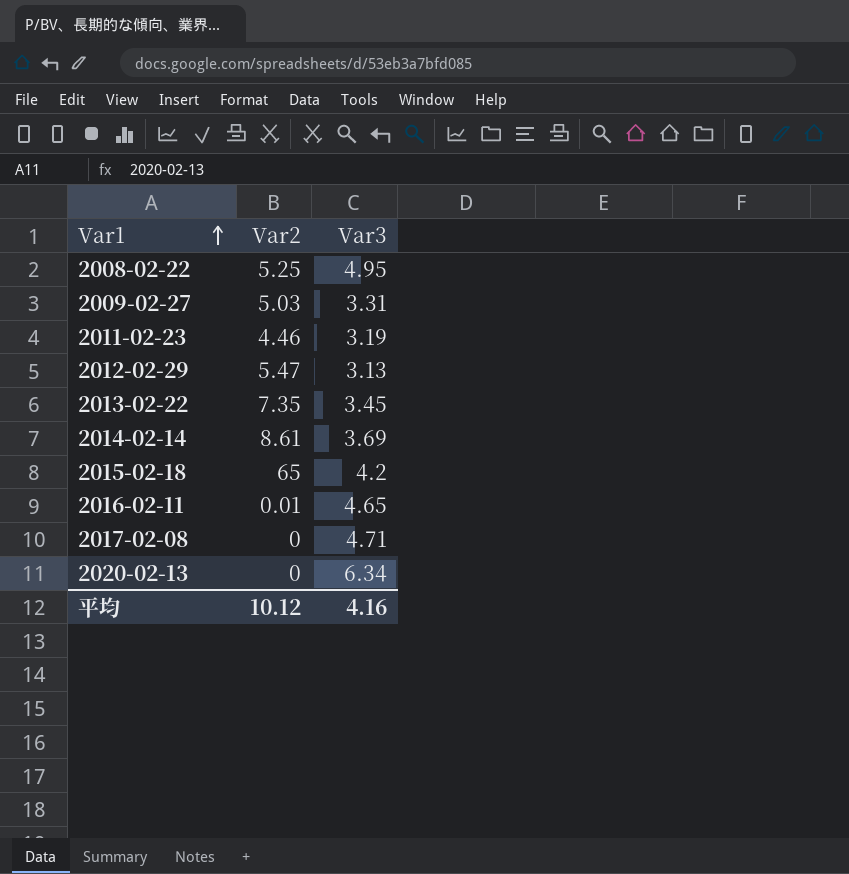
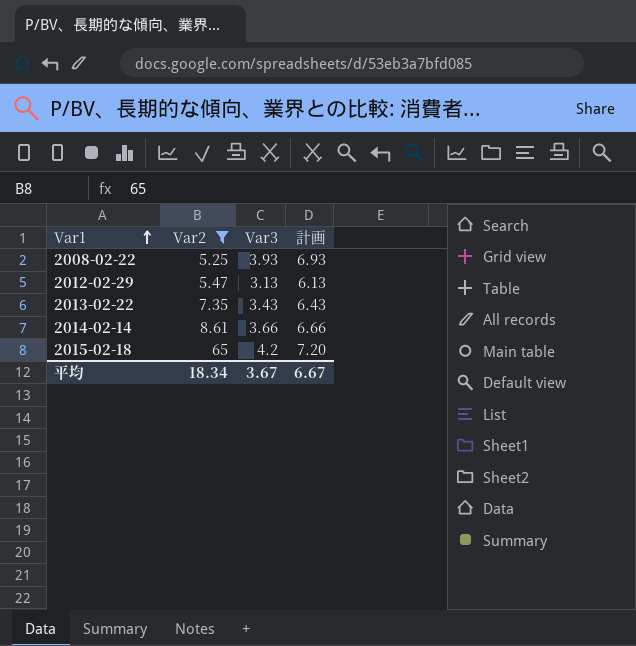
filter: none -> Var2 >= 5.25
column 計画 | formula: none -> [Var3] + 3
2008-02-22 | Var3: 4.95 -> 3.93
2013-02-22 | Var3: 3.45 -> 3.43
2014-02-14 | Var3: 3.69 -> 3.66
平均 | Var2: 10.12 -> 18.34
平均 | Var3: 4.16 -> 3.67

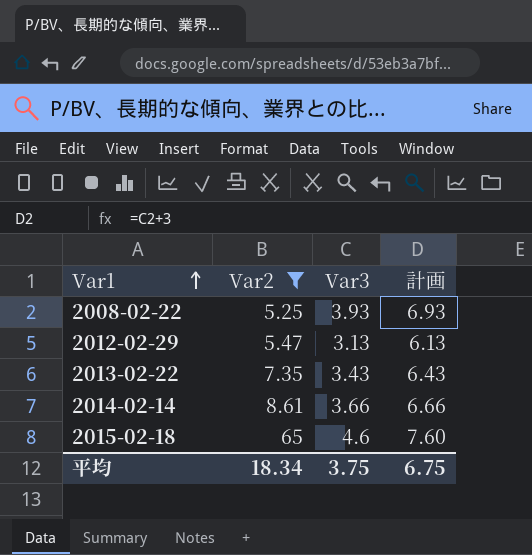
2015-02-18 | Var3: 4.2 -> 4.6
2015-02-18 | 計画: 7.20 -> 7.60
平均 | Var3: 3.67 -> 3.75
平均 | 計画: 6.67 -> 6.75

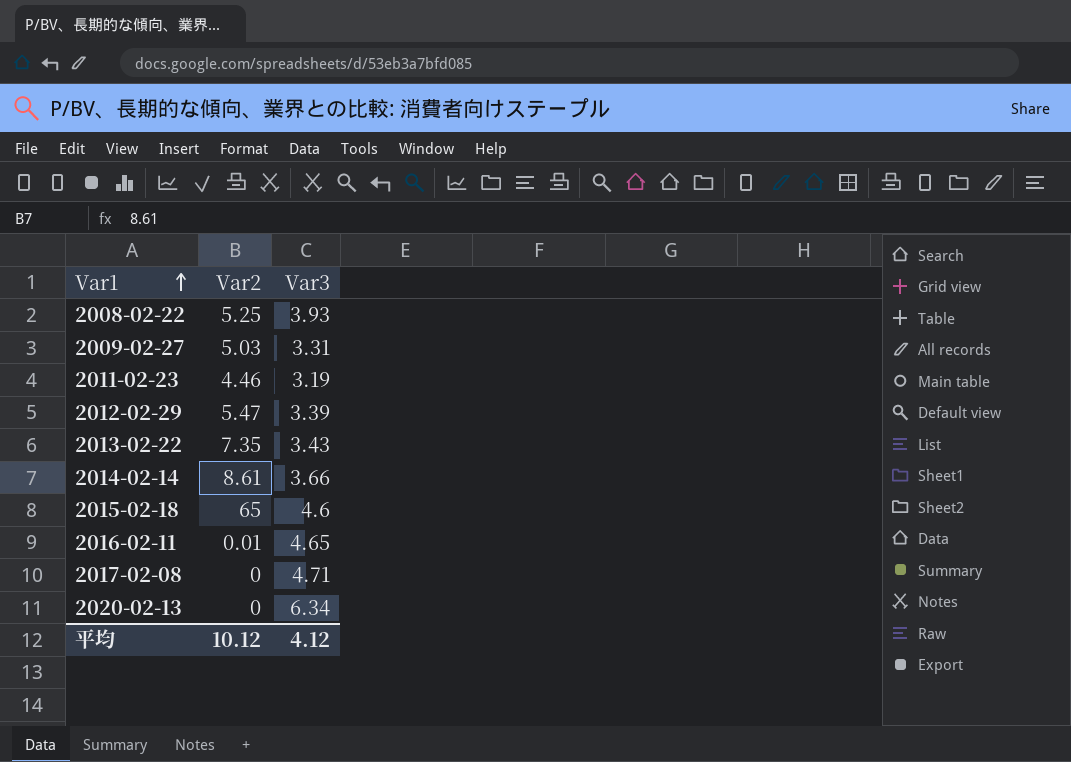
filter: Var2 >= 5.25 -> none
column 計画 | formula: [Var3] + 3 -> none
2012-02-29 | Var3: 3.13 -> 3.39
平均 | Var2: 18.34 -> 10.12
平均 | Var3: 3.75 -> 4.12

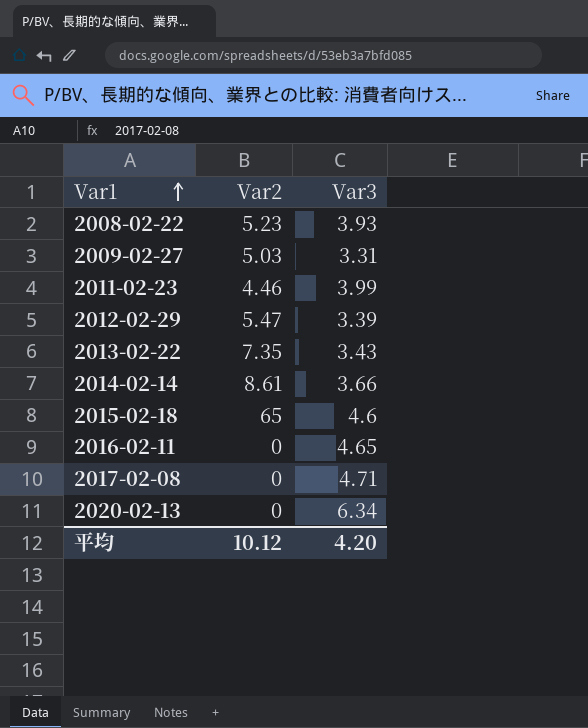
2008-02-22 | Var2: 5.25 -> 5.23
2011-02-23 | Var3: 3.19 -> 3.99
2016-02-11 | Var2: 0.01 -> 0
平均 | Var3: 4.12 -> 4.20

